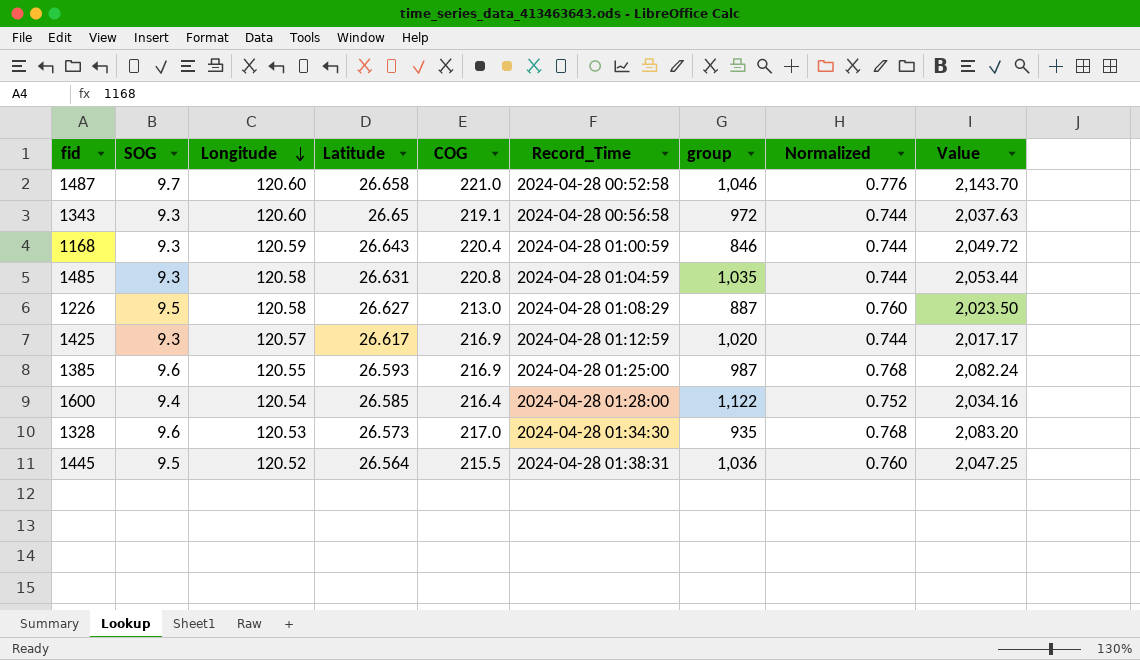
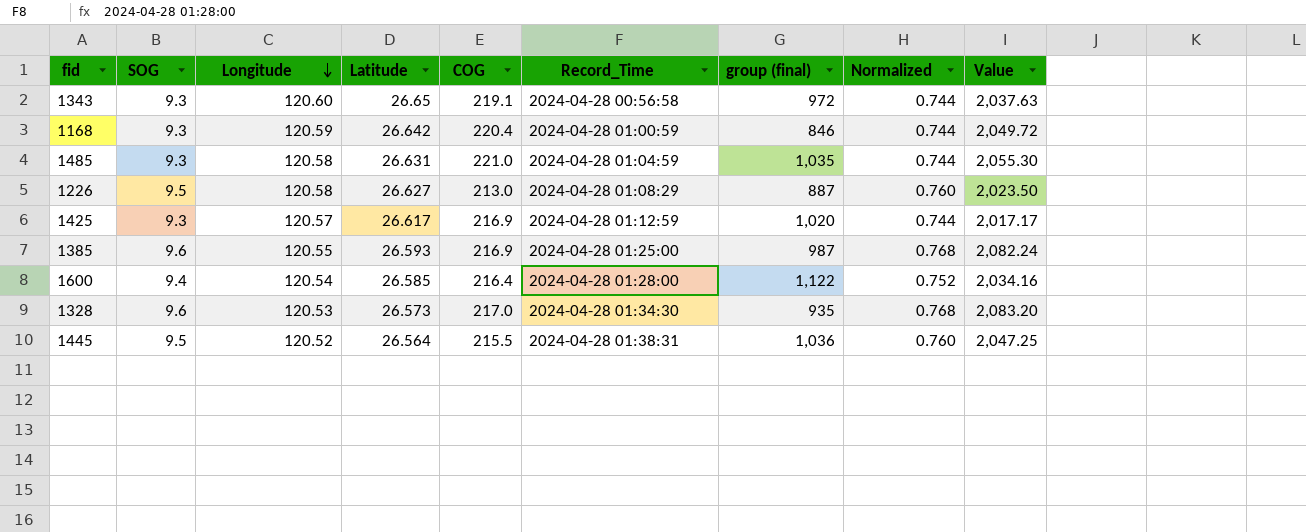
column name: group -> group (final)
row 1487: 9.7 | 120.60 | 26.658 | 221.0 | 2024-04-28 00:52:58 | 1,046 | 0.776 | 2,143.70 -> none
1168 | Latitude: 26.643 -> 26.642
1485 | COG: 220.8 -> 221.0
1485 | Value: 2,053.44 -> 2,055.30

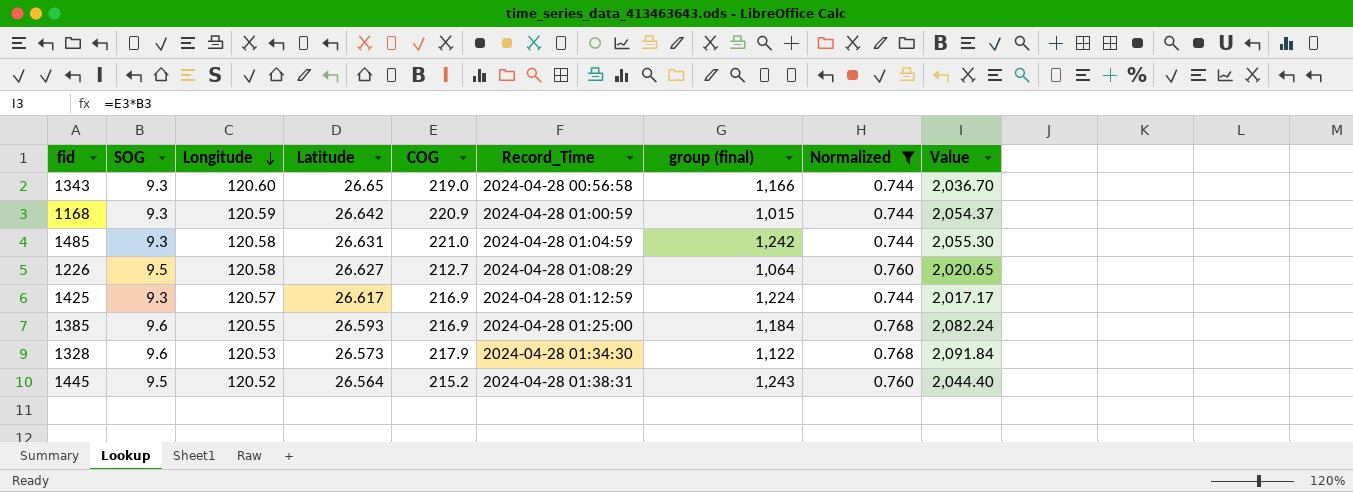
filter: none -> Normalized != 0.752
1343 | COG: 219.1 -> 219.0
1343 | group (final): 972 -> 1,166
1343 | Value: 2,037.63 -> 2,036.70
1168 | COG: 220.4 -> 220.9
1168 | group (final): 846 -> 1,015
1168 | Value: 2,049.72 -> 2,054.37
1485 | group (final): 1,035 -> 1,242
1226 | COG: 213.0 -> 212.7
1226 | group (final): 887 -> 1,064
1226 | Value: 2,023.50 -> 2,020.65
1425 | group (final): 1,020 -> 1,224
1385 | group (final): 987 -> 1,184
1328 | COG: 217.0 -> 217.9
1328 | group (final): 935 -> 1,122
1328 | Value: 2,083.20 -> 2,091.84
1445 | COG: 215.5 -> 215.2
1445 | group (final): 1,036 -> 1,243
1445 | Value: 2,047.25 -> 2,044.40

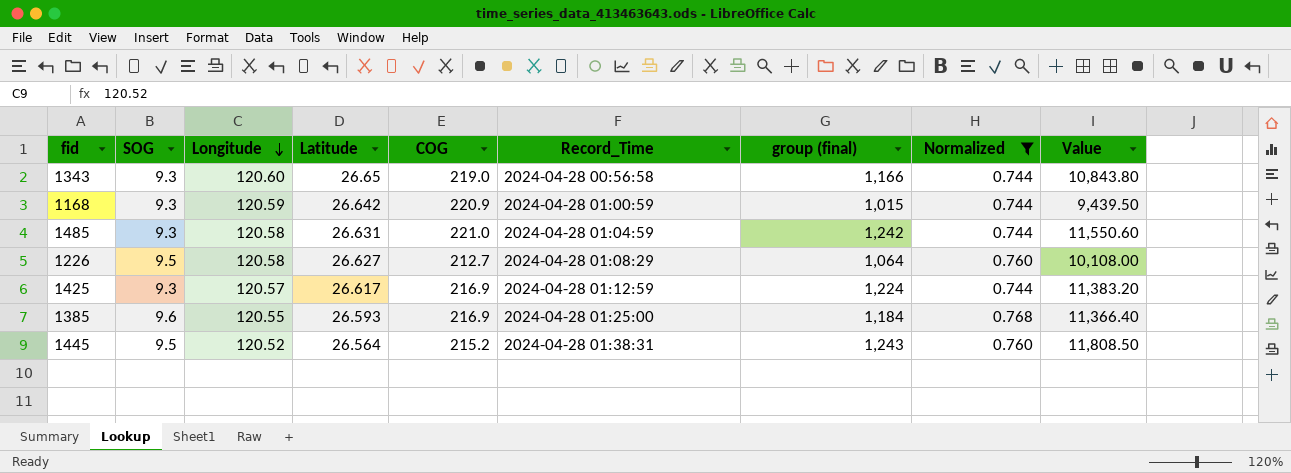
column Value | formula: [SOG] * [COG] -> [SOG] * [group (final)]
row 1328: 9.6 | 120.53 | 26.573 | 217.9 | 2024-04-28 01:34:30 | 1,122 | 0.768 | 2,091.84 -> none

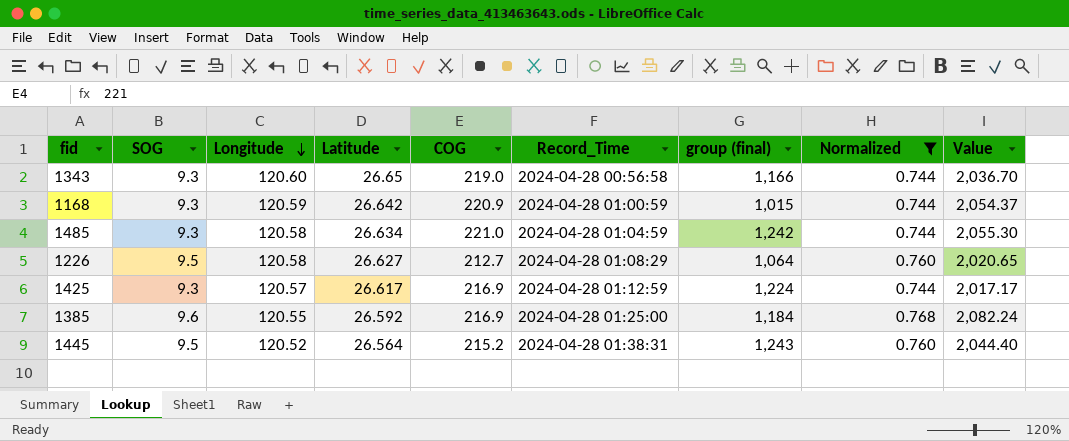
column Value | formula: [SOG] * [group (final)] -> [SOG] * [COG]
1485 | Latitude: 26.631 -> 26.634
1385 | Latitude: 26.593 -> 26.592

